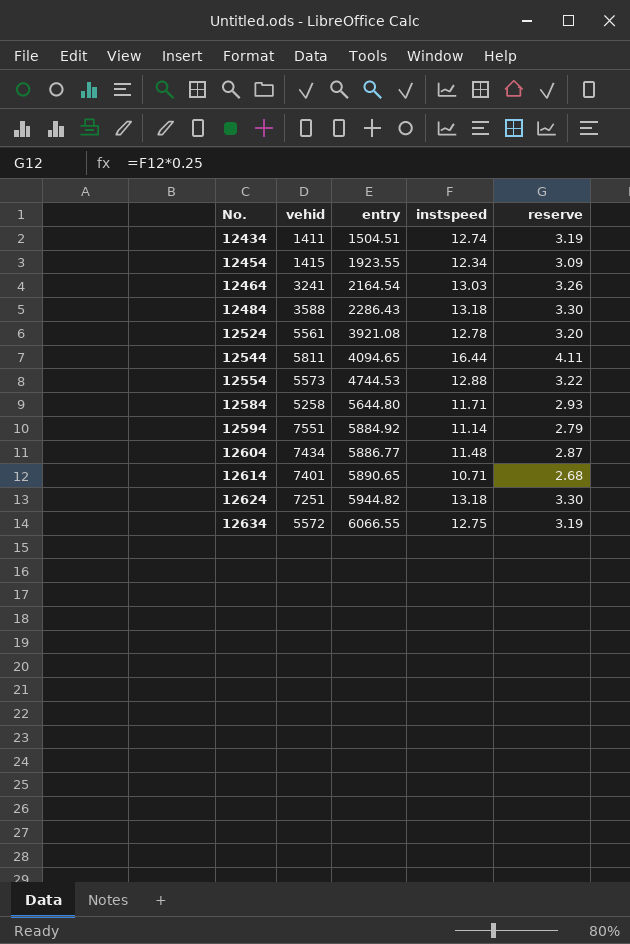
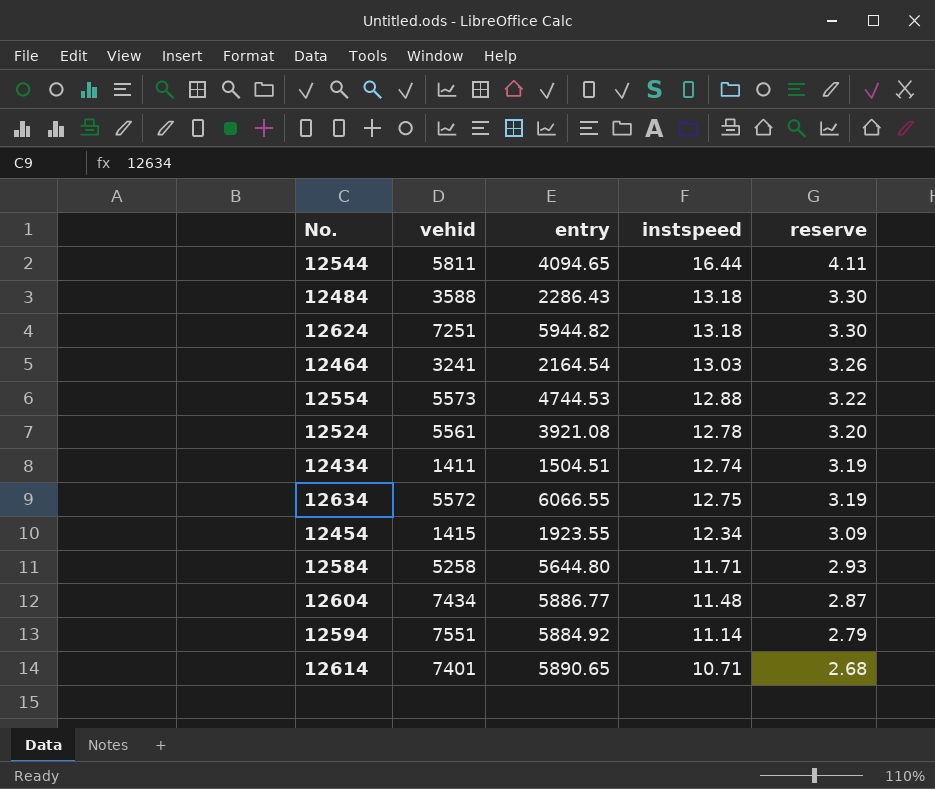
row order: No. ascending -> reserve descending

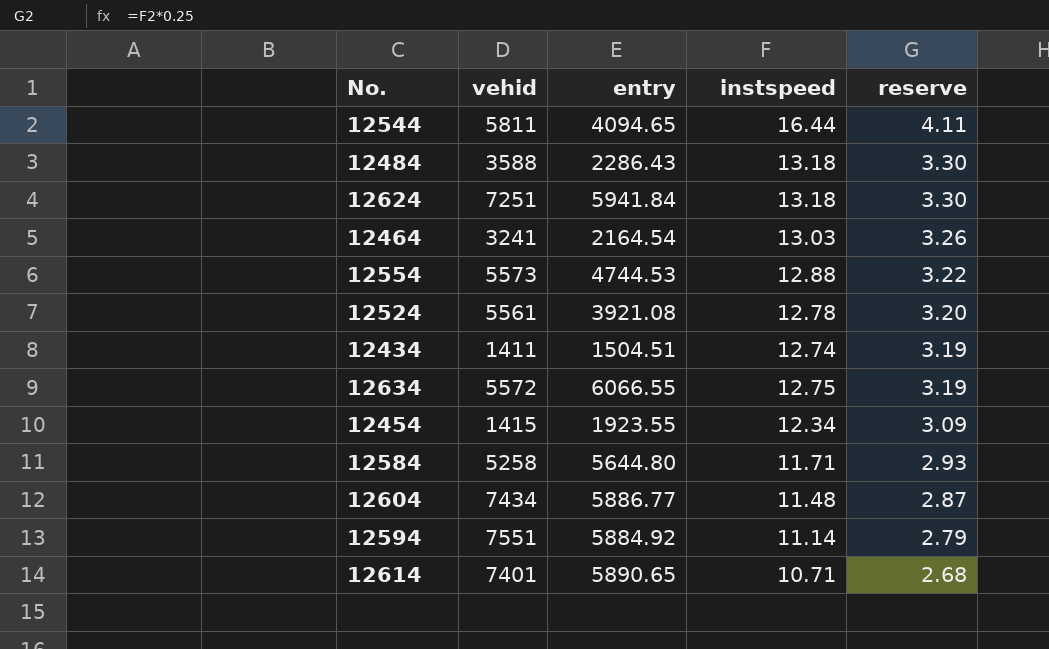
12624 | entry: 5944.82 -> 5941.84

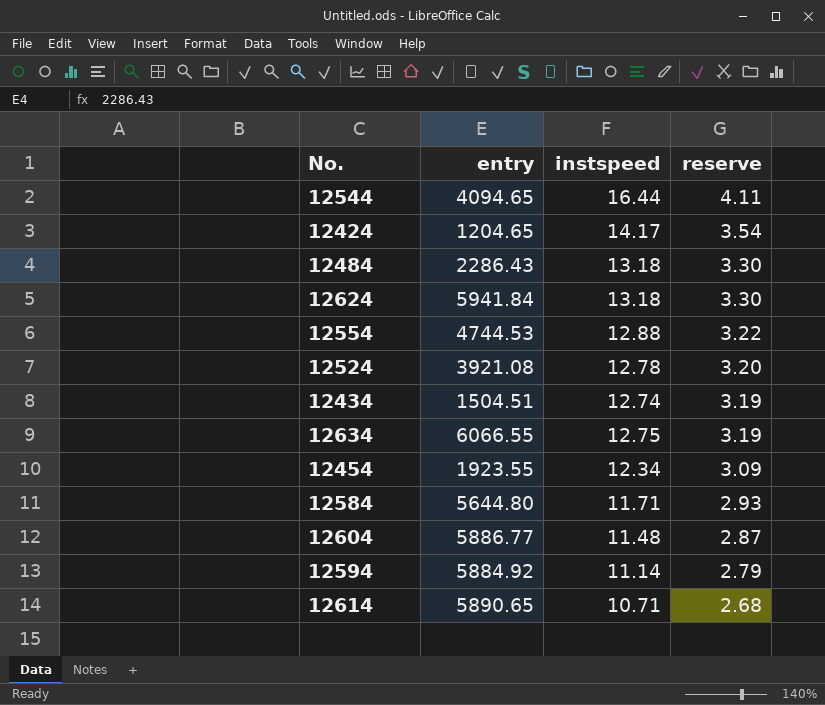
column vehid | position: 2 -> none
row 12464: 3241 | 2164.54 | 13.03 | 3.26 -> none
row 12424: none -> 1204.65 | 14.17 | 3.54

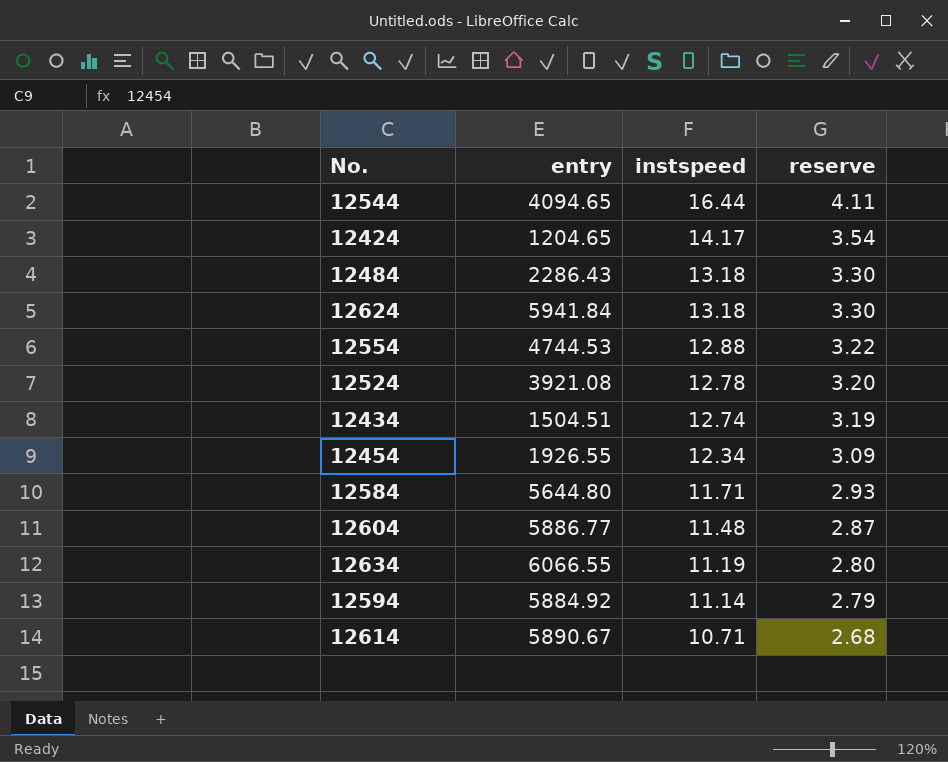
row order: reserve descending -> instspeed descending
12454 | entry: 1923.55 -> 1926.55
12634 | instspeed: 12.75 -> 11.19
12634 | reserve: 3.19 -> 2.80
12614 | entry: 5890.65 -> 5890.67

